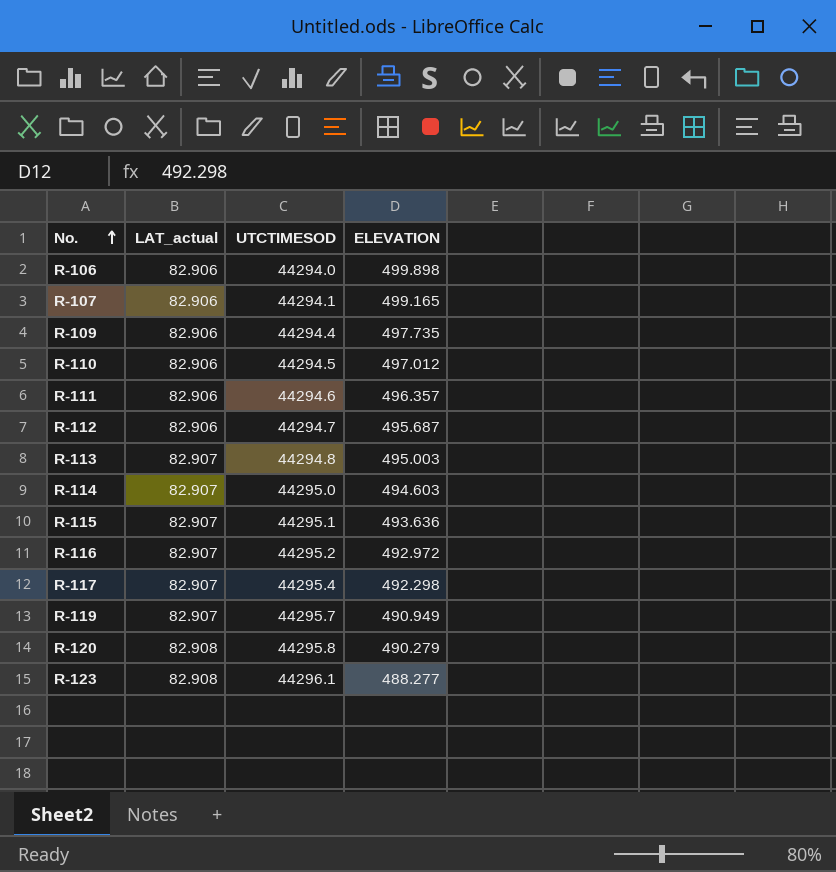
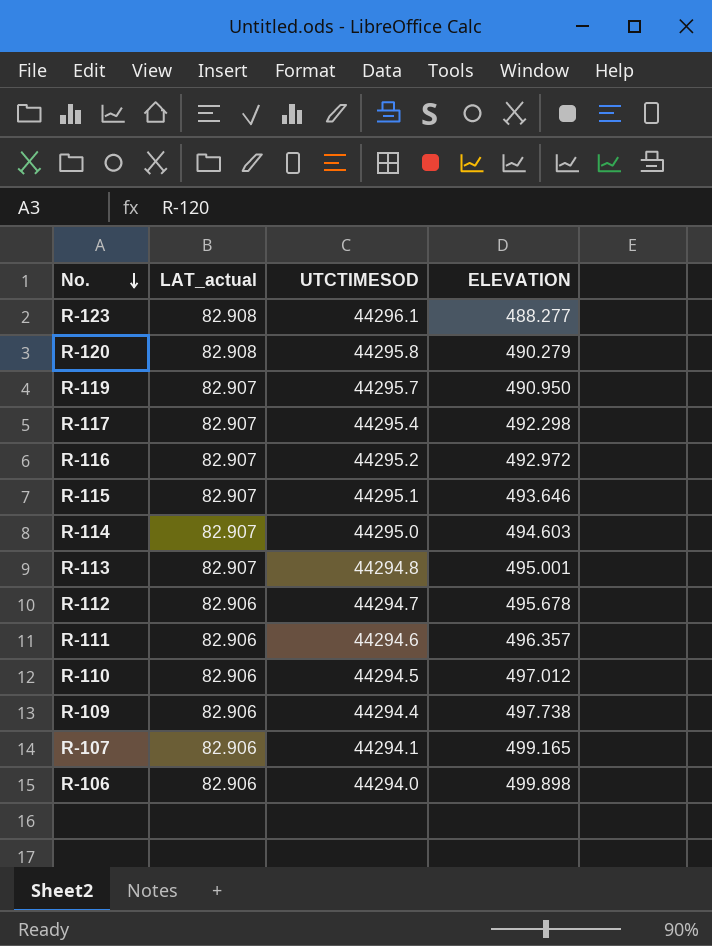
row order: No. ascending -> No. descending
R-119 | ELEVATION: 490.949 -> 490.950
R-115 | ELEVATION: 493.636 -> 493.646
R-113 | ELEVATION: 495.003 -> 495.001
R-112 | ELEVATION: 495.687 -> 495.678
R-109 | ELEVATION: 497.735 -> 497.738

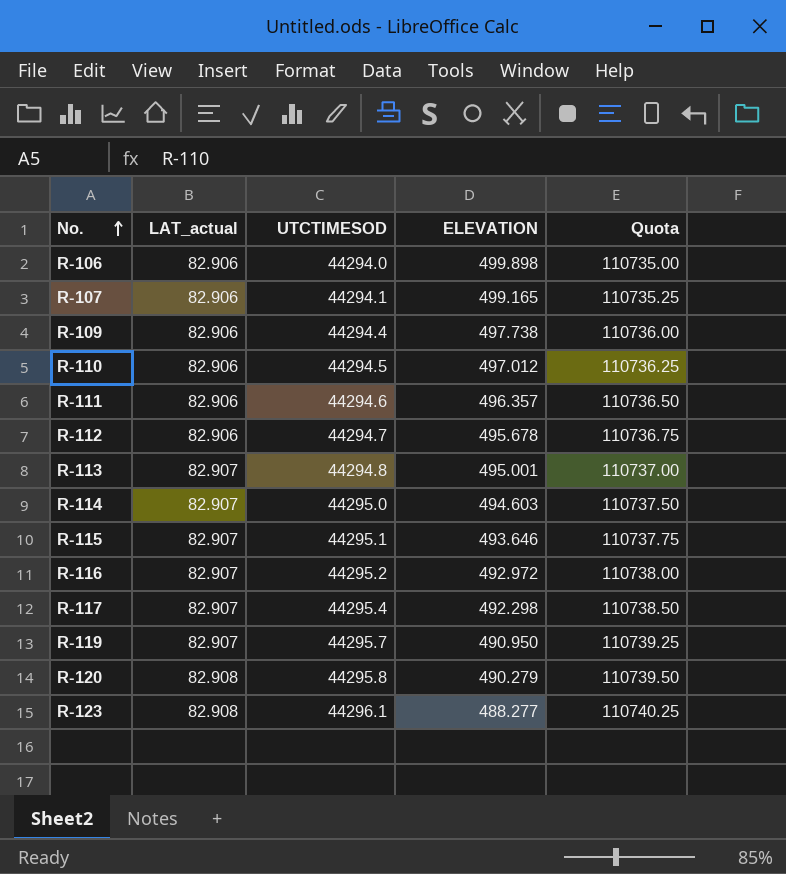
row order: No. descending -> No. ascending
column Quota | formula: none -> [UTCTIMESOD] * 2.5

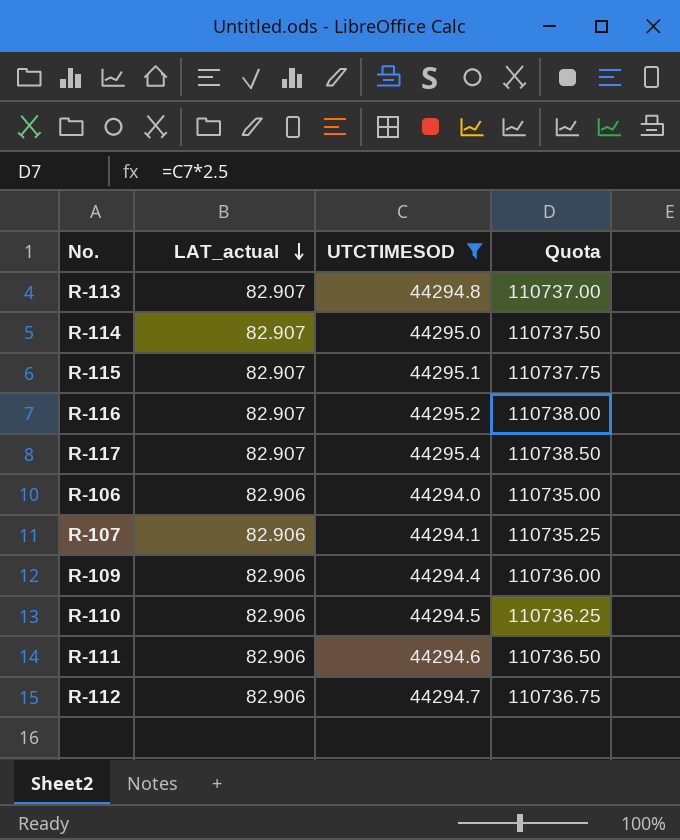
filter: none -> UTCTIMESOD <= 44295.4
row order: No. ascending -> LAT_actual descending
column ELEVATION | position: 4 -> none

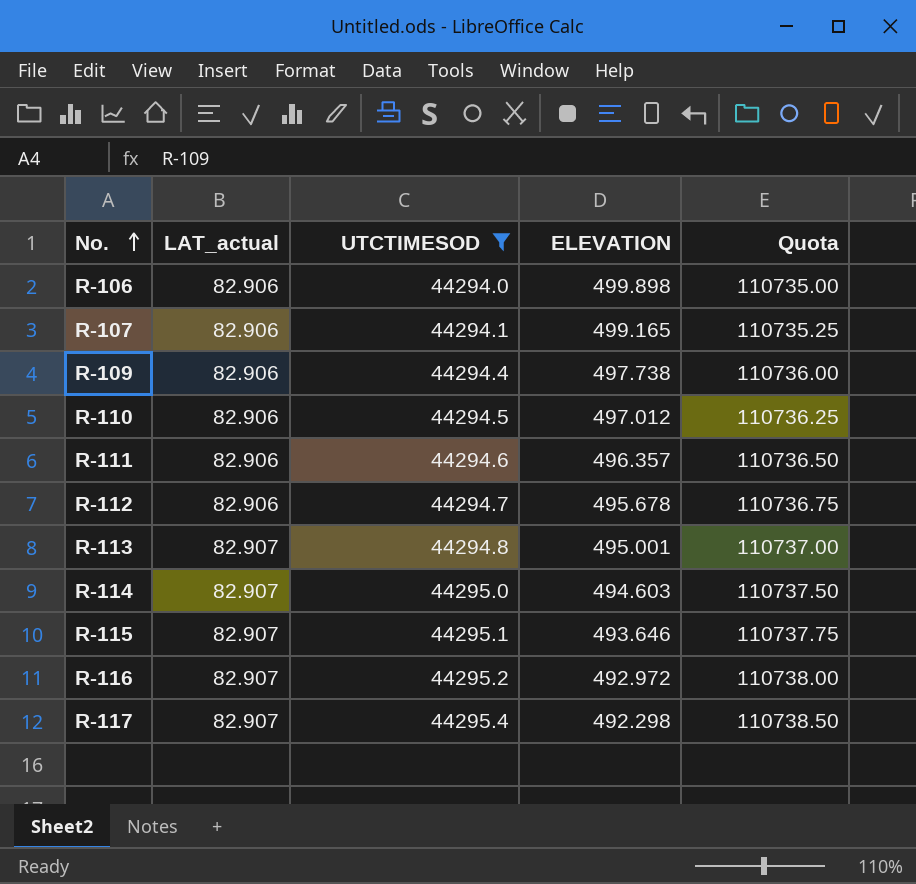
row order: LAT_actual descending -> No. ascending
column ELEVATION | position: none -> 4

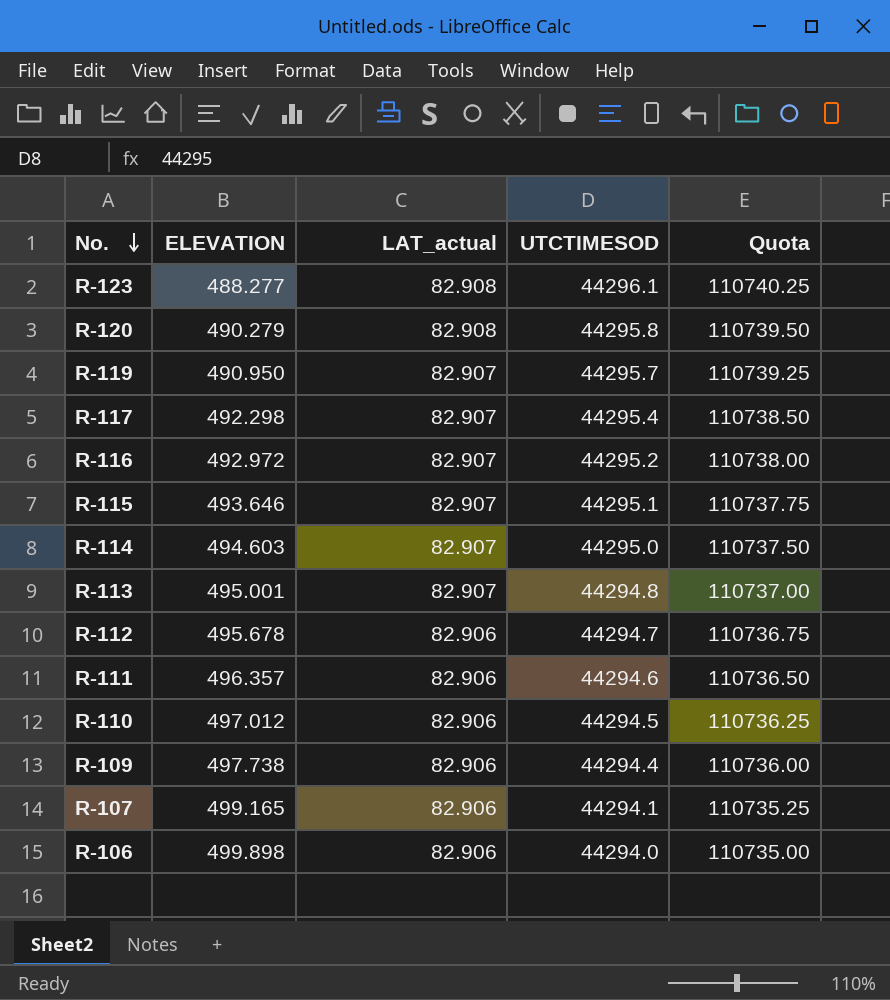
filter: UTCTIMESOD <= 44295.4 -> none
row order: No. ascending -> No. descending
column ELEVATION | position: 4 -> 2

